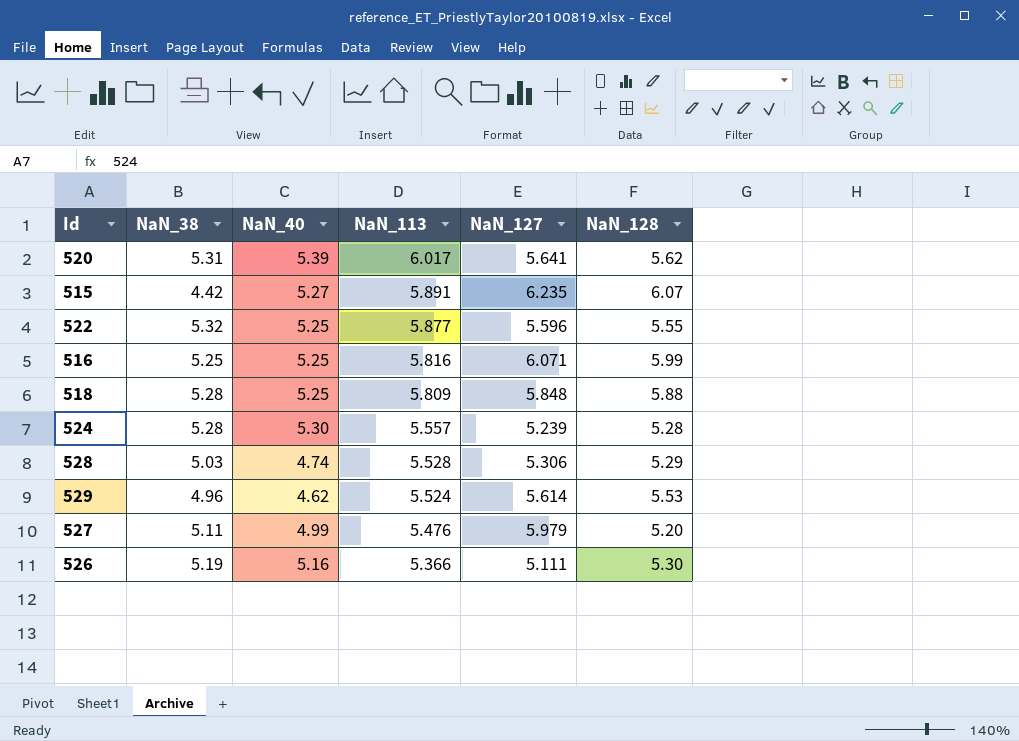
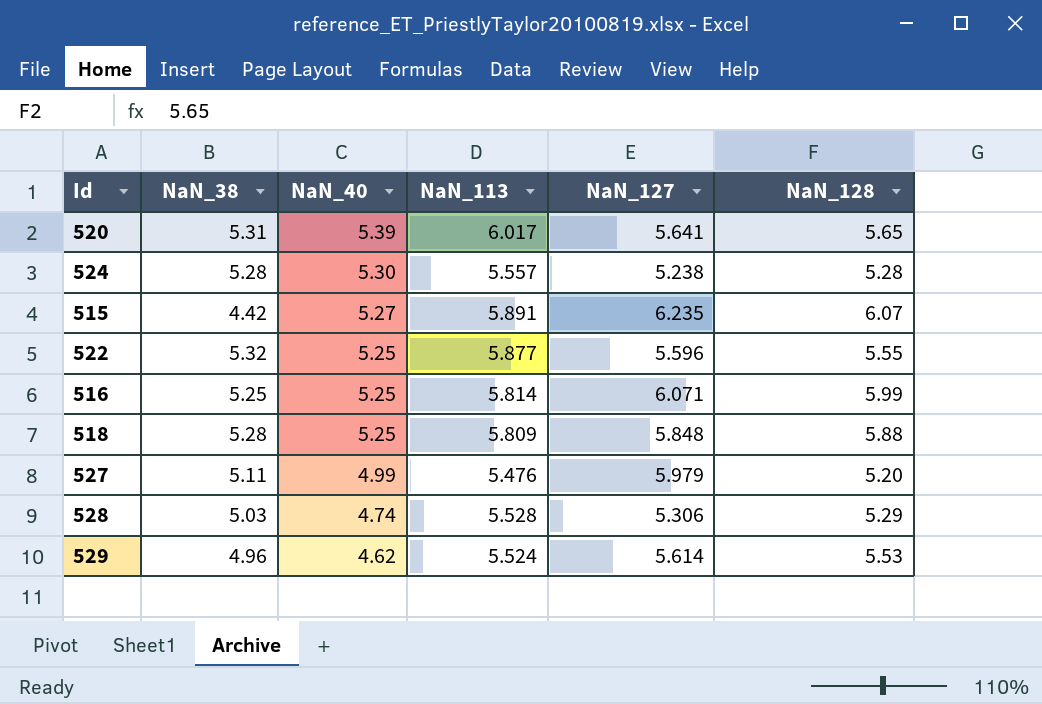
row order: NaN_113 descending -> NaN_40 descending
row 526: 5.19 | 5.16 | 5.366 | 5.111 | 5.30 -> none
520 | NaN_128: 5.62 -> 5.65
524 | NaN_127: 5.239 -> 5.238
516 | NaN_113: 5.816 -> 5.814

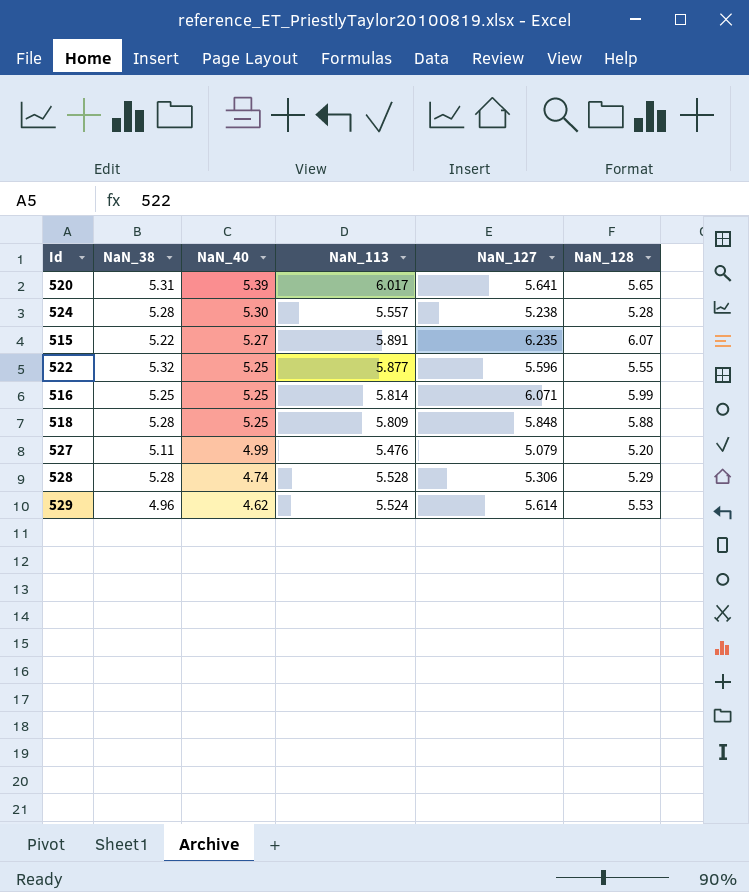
515 | NaN_38: 4.42 -> 5.22
527 | NaN_127: 5.979 -> 5.079
528 | NaN_38: 5.03 -> 5.28

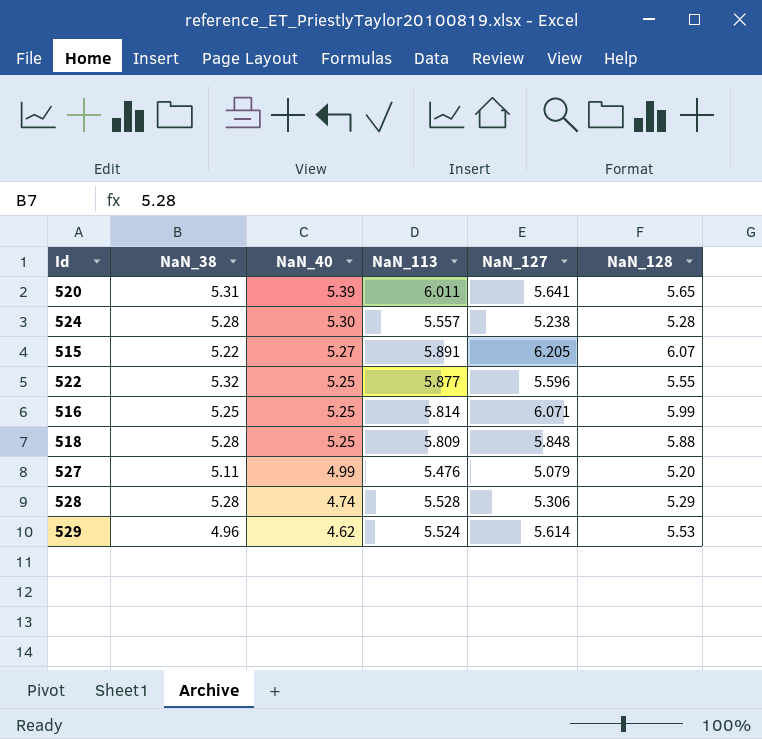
520 | NaN_113: 6.017 -> 6.011
515 | NaN_127: 6.235 -> 6.205

